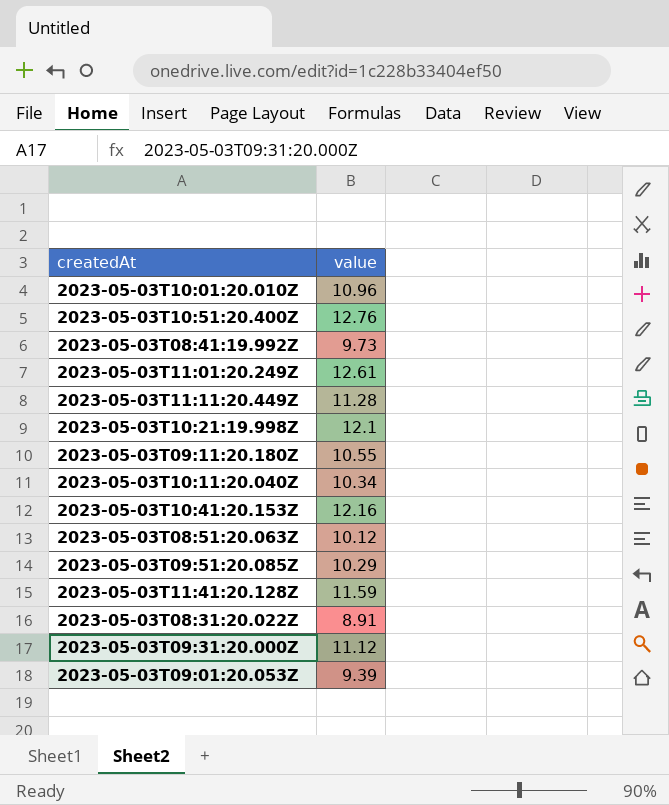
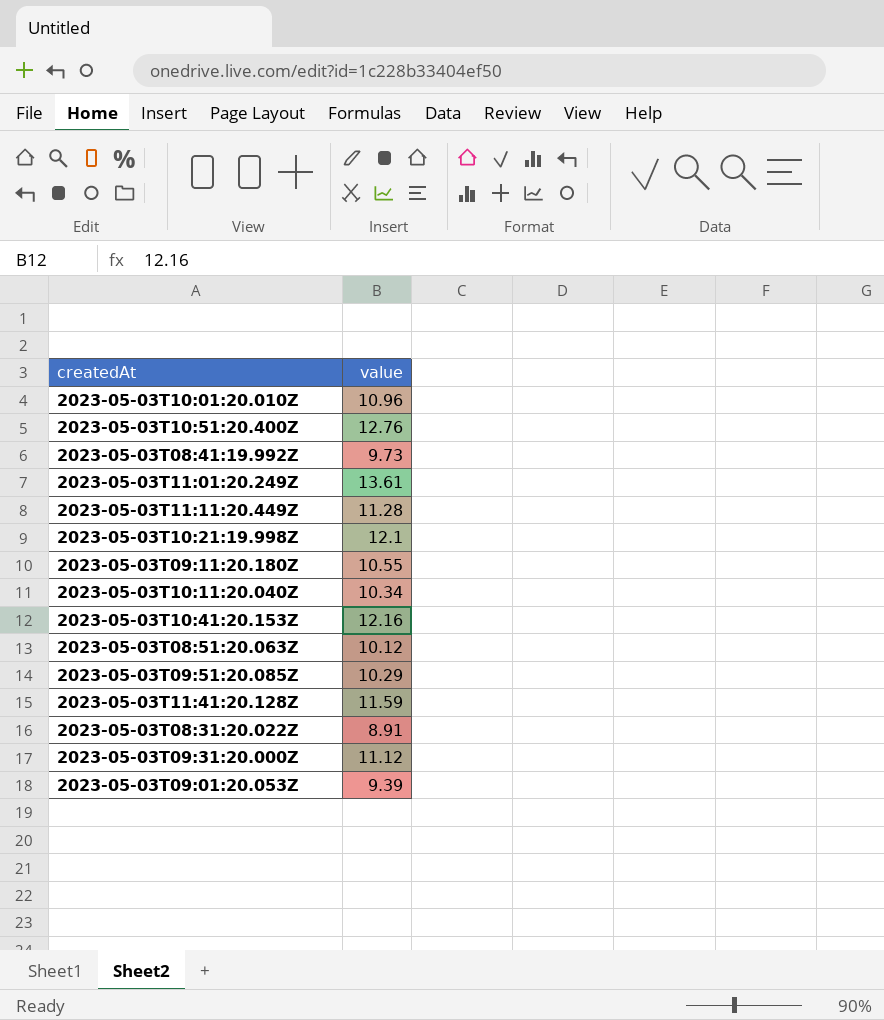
2023-05-03T11:01:20.249Z | value: 12.61 -> 13.61

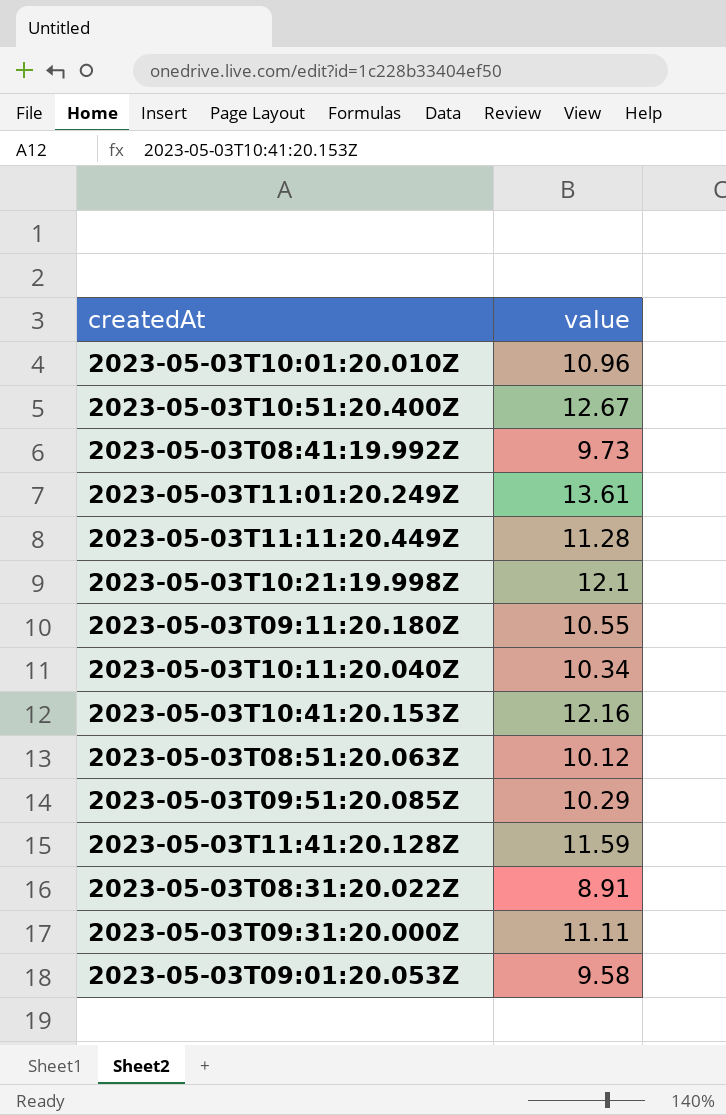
2023-05-03T10:51:20.400Z | value: 12.76 -> 12.67
2023-05-03T09:31:20.000Z | value: 11.12 -> 11.11
2023-05-03T09:01:20.053Z | value: 9.39 -> 9.58

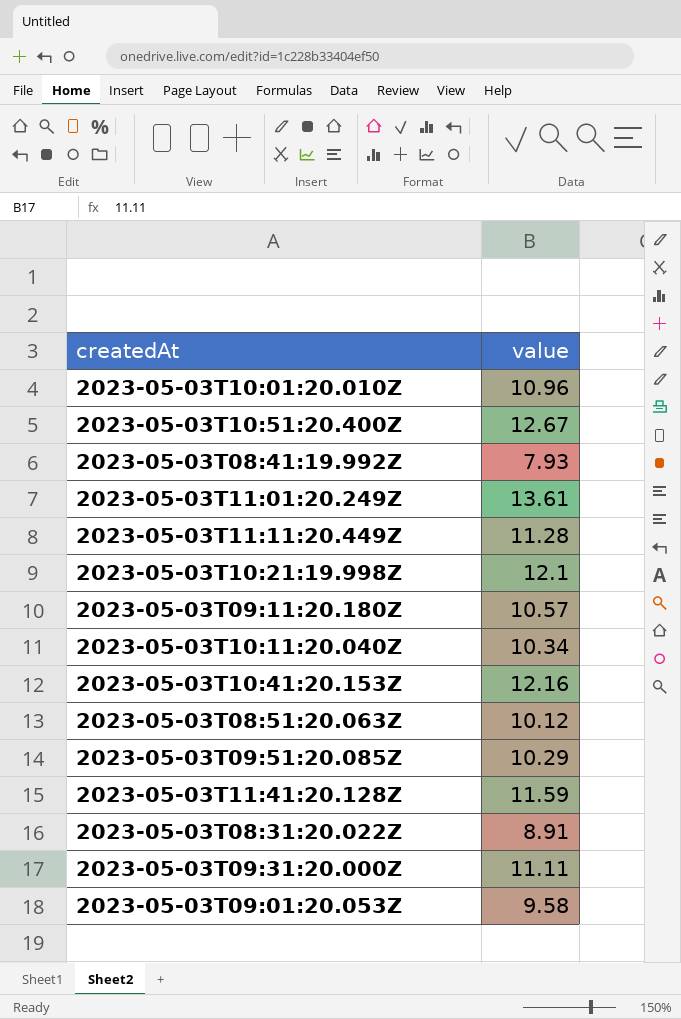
2023-05-03T08:41:19.992Z | value: 9.73 -> 7.93
2023-05-03T09:11:20.180Z | value: 10.55 -> 10.57

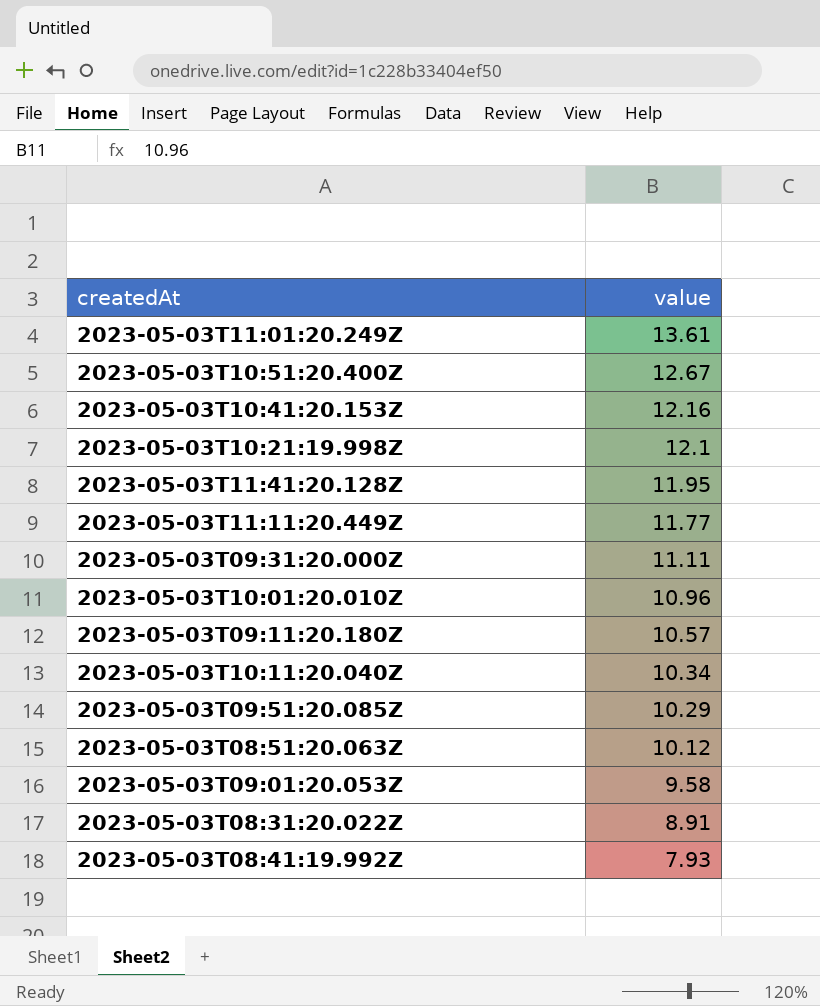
row order: none -> value descending
2023-05-03T11:41:20.128Z | value: 11.59 -> 11.95
2023-05-03T11:11:20.449Z | value: 11.28 -> 11.77

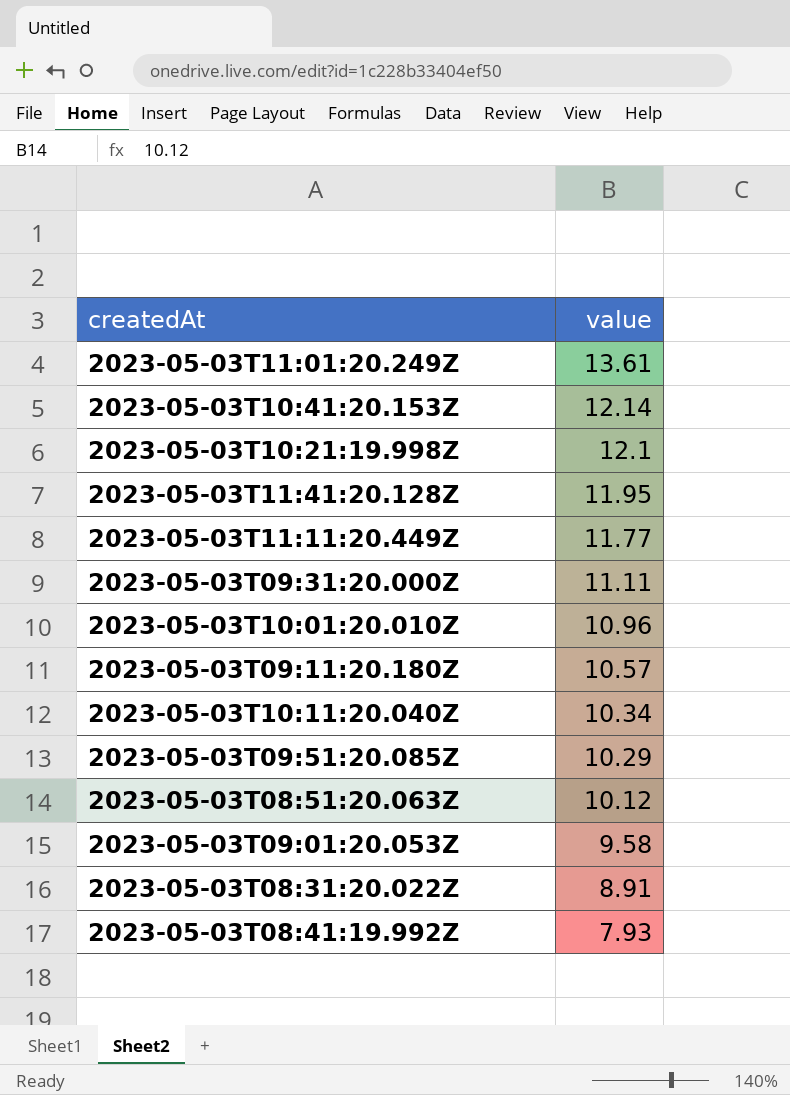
row 2023-05-03T10:51:20.400Z: 12.67 -> none
2023-05-03T10:41:20.153Z | value: 12.16 -> 12.14

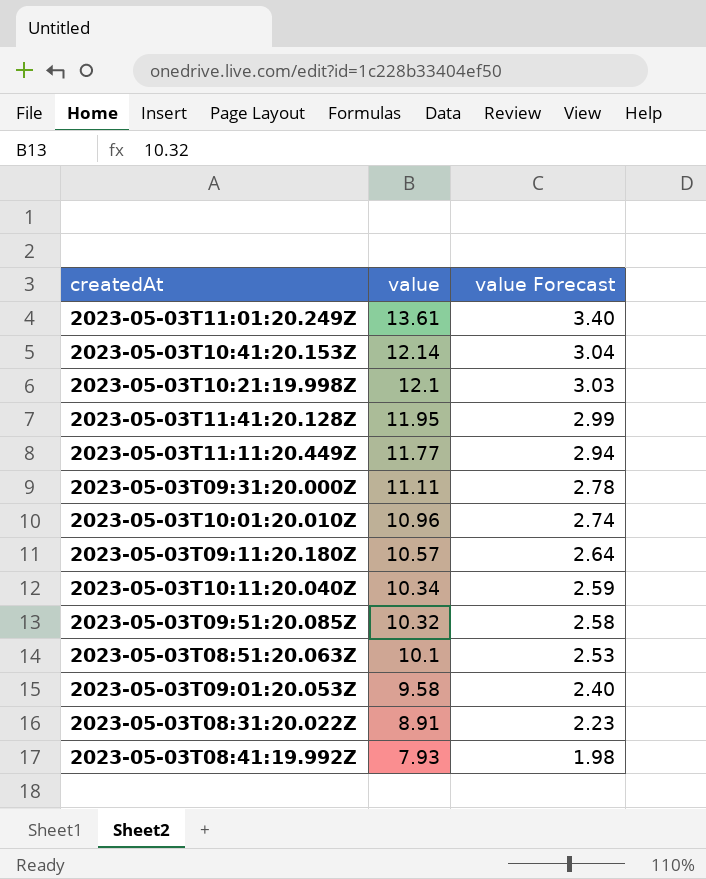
column value Forecast | formula: none -> [value] * 0.25
2023-05-03T09:51:20.085Z | value: 10.29 -> 10.32
2023-05-03T08:51:20.063Z | value: 10.12 -> 10.1

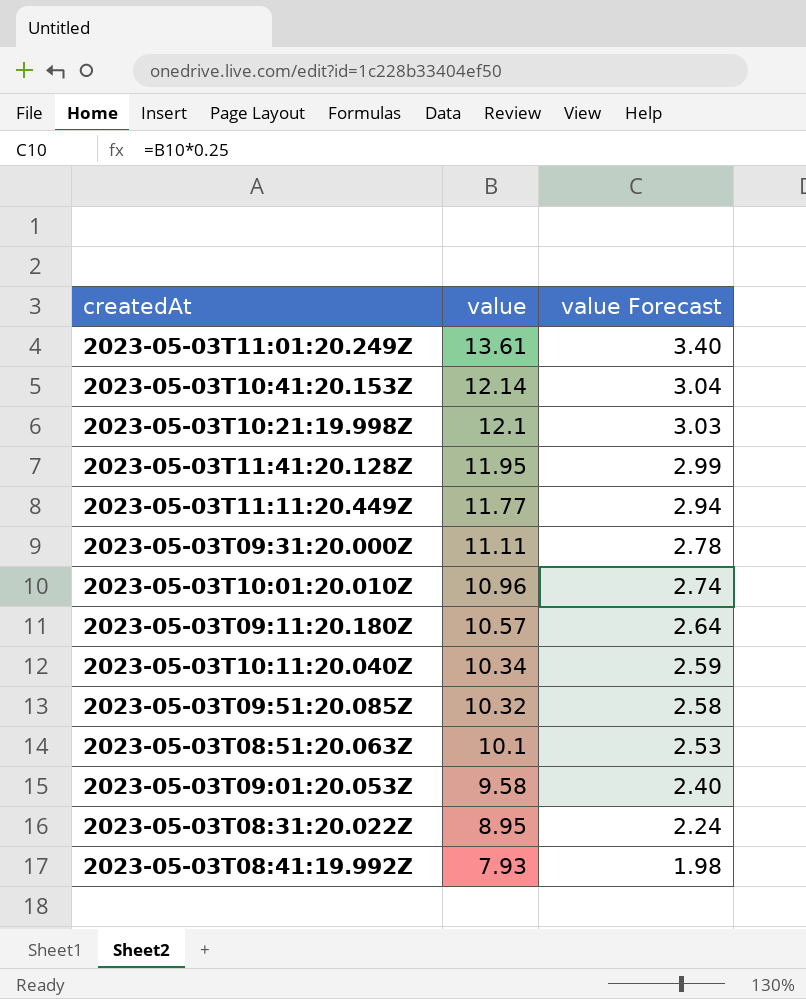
2023-05-03T08:31:20.022Z | value: 8.91 -> 8.95
2023-05-03T08:31:20.022Z | value Forecast: 2.23 -> 2.24

